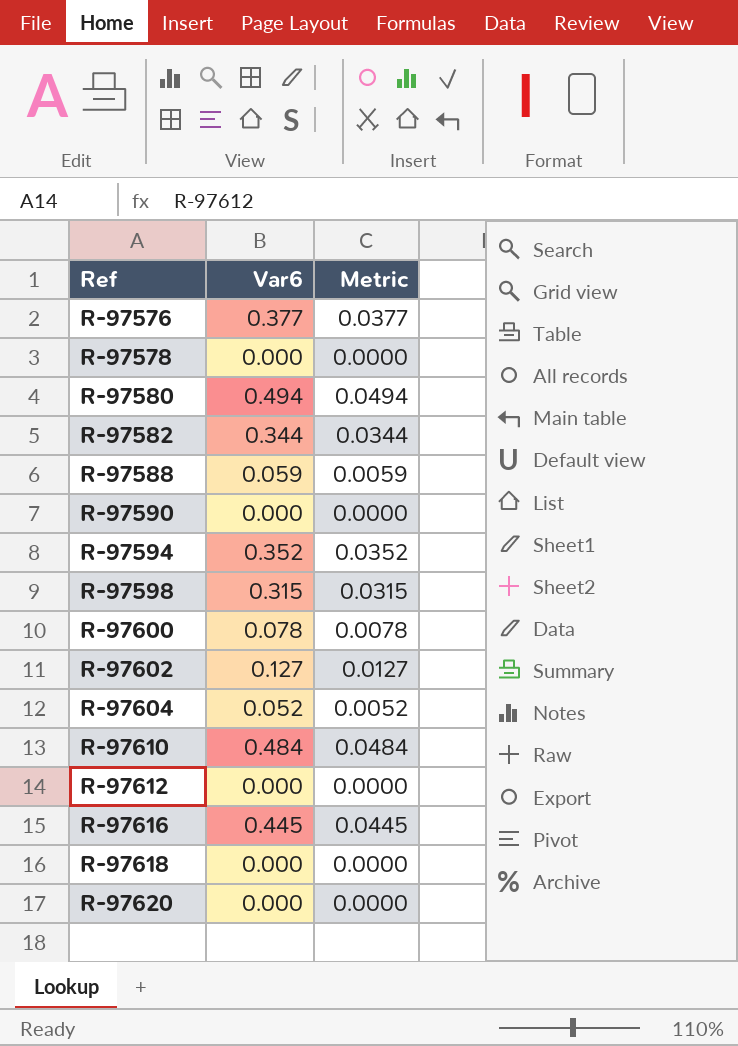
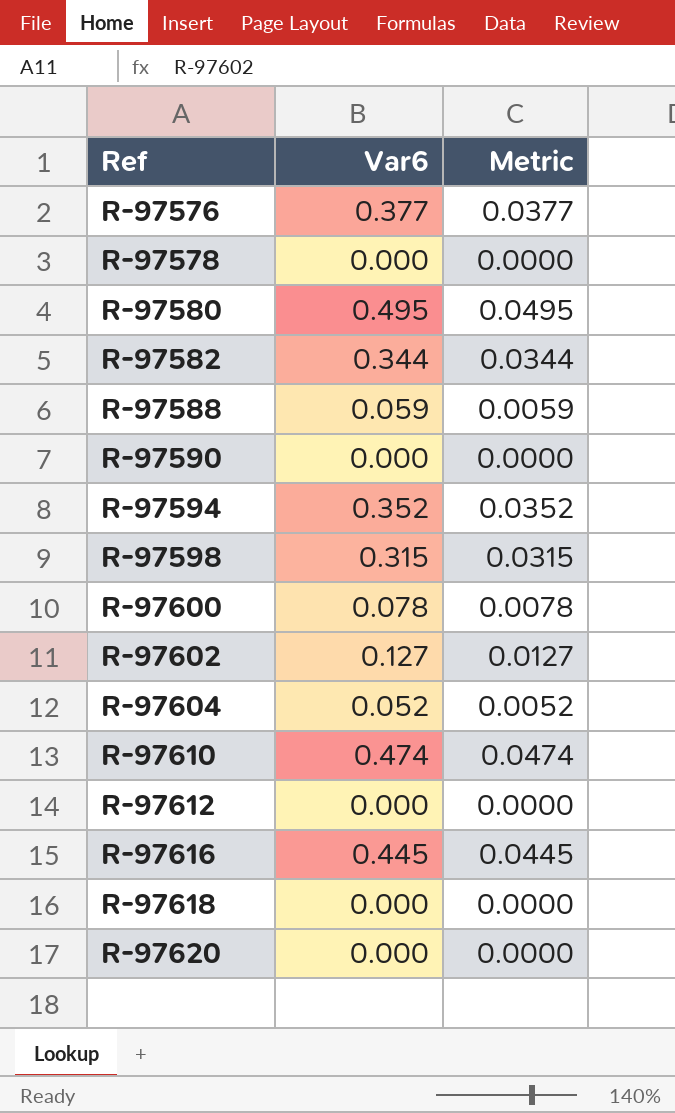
R-97580 | Var6: 0.494 -> 0.495
R-97580 | Metric: 0.0494 -> 0.0495
R-97610 | Var6: 0.484 -> 0.474
R-97610 | Metric: 0.0484 -> 0.0474

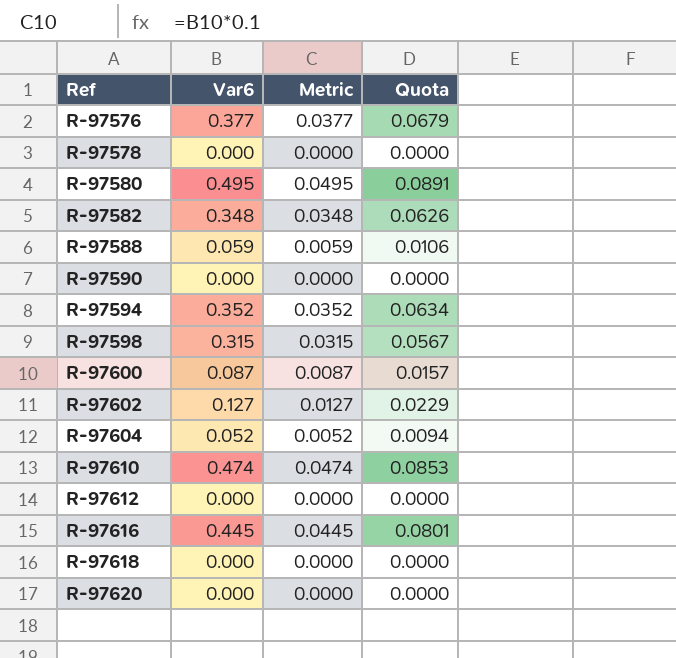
column Quota | formula: none -> [Var6] * 0.18
R-97582 | Var6: 0.344 -> 0.348
R-97582 | Metric: 0.0344 -> 0.0348
R-97600 | Var6: 0.078 -> 0.087
R-97600 | Metric: 0.0078 -> 0.0087

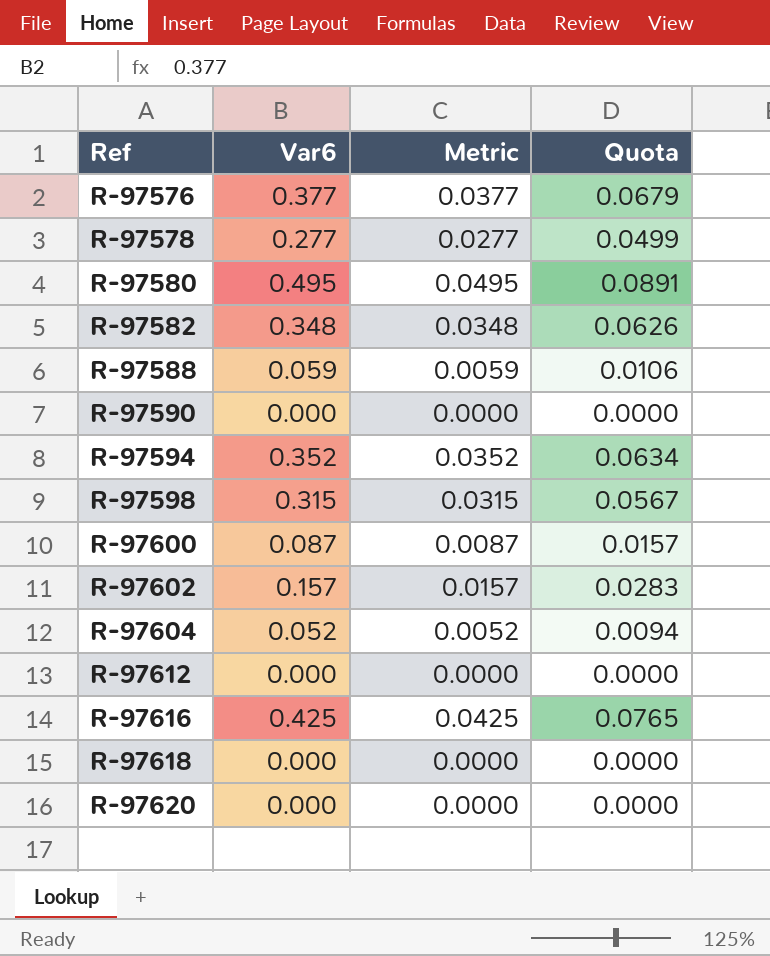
row R-97610: 0.474 | 0.0474 | 0.0853 -> none
R-97578 | Var6: 0.000 -> 0.277
R-97578 | Metric: 0.0000 -> 0.0277
R-97578 | Quota: 0.0000 -> 0.0499
R-97602 | Var6: 0.127 -> 0.157
R-97602 | Metric: 0.0127 -> 0.0157
R-97602 | Quota: 0.0229 -> 0.0283
R-97616 | Var6: 0.445 -> 0.425
R-97616 | Metric: 0.0445 -> 0.0425
R-97616 | Quota: 0.0801 -> 0.0765

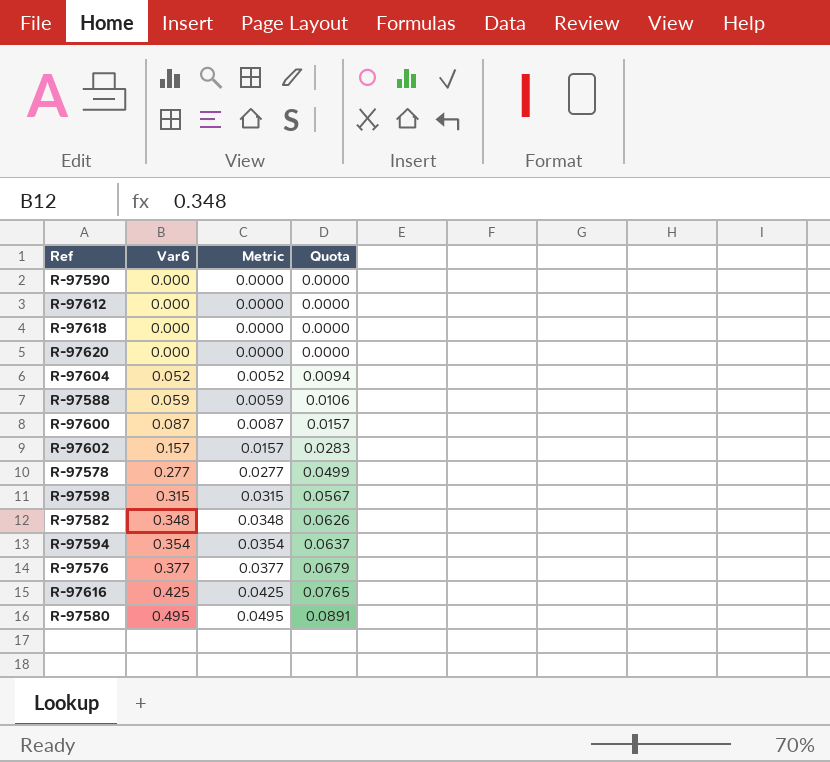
row order: Ref ascending -> Var6 ascending
R-97594 | Var6: 0.352 -> 0.354
R-97594 | Metric: 0.0352 -> 0.0354
R-97594 | Quota: 0.0634 -> 0.0637

